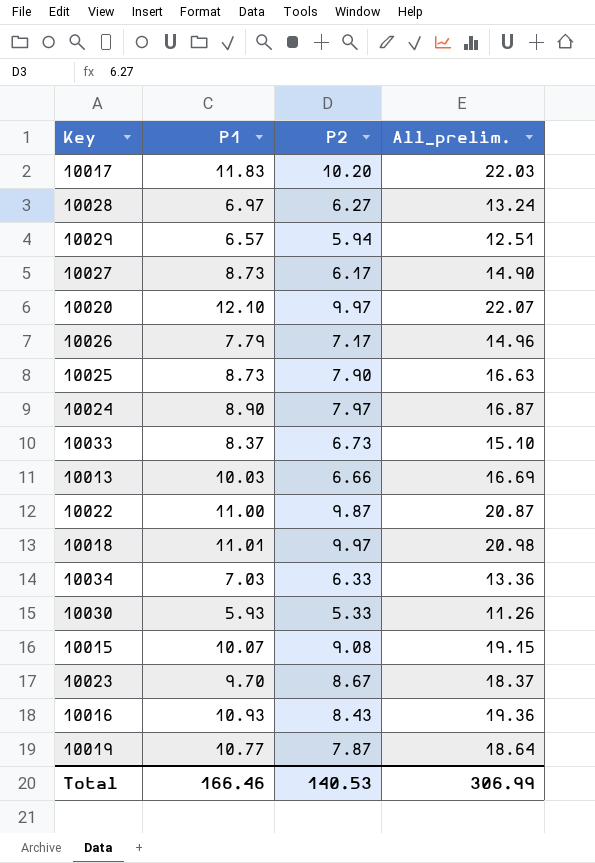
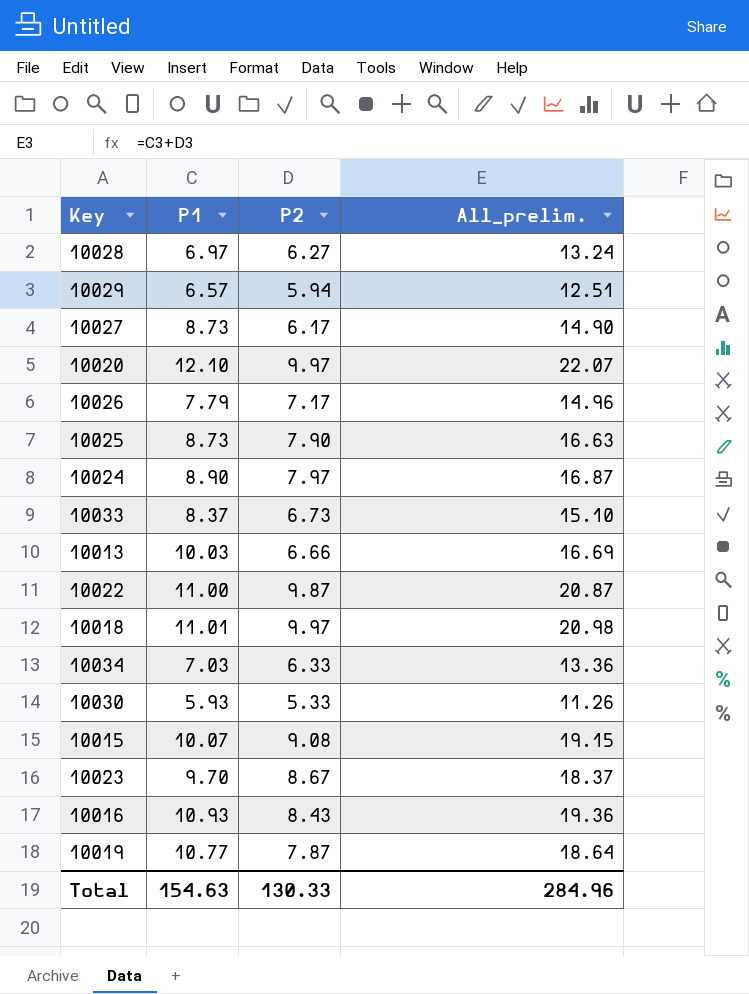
row 10017: 11.83 | 10.20 | 22.03 -> none
Total | P1: 166.46 -> 154.63
Total | P2: 140.53 -> 130.33
Total | All_prelim.: 306.99 -> 284.96

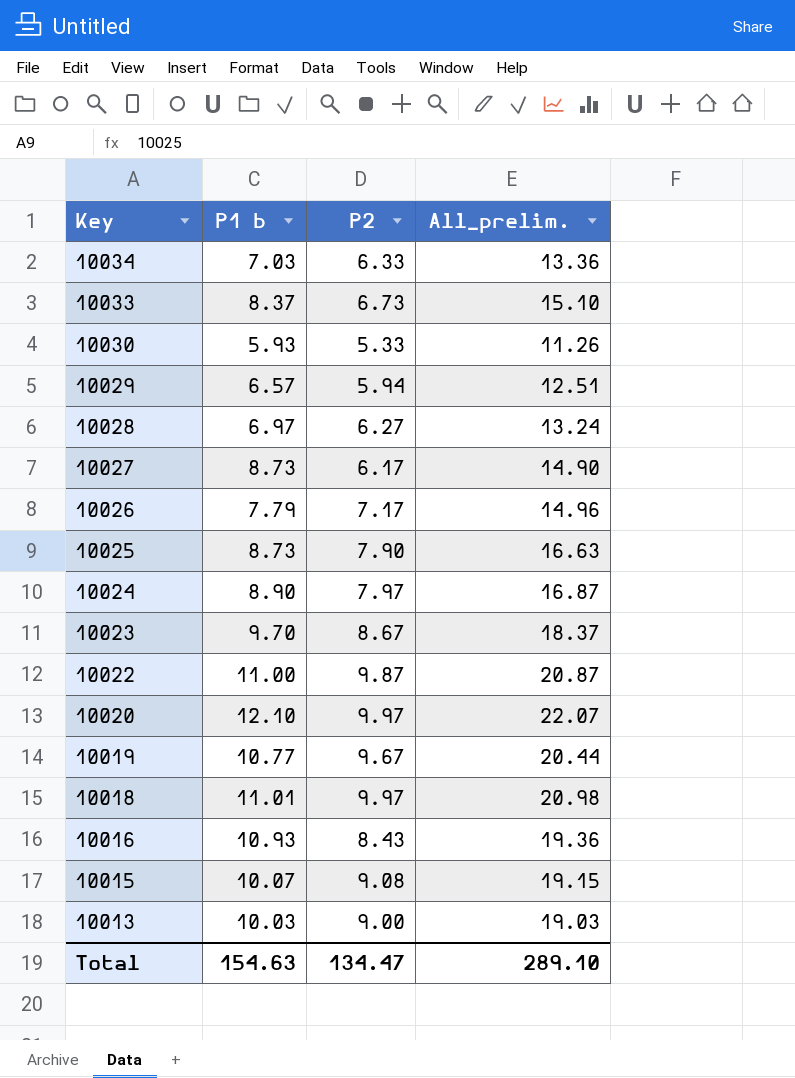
row order: none -> Key descending
column name: P1 -> P1 b
10019 | P2: 7.87 -> 9.67
10019 | All_prelim.: 18.64 -> 20.44
10013 | P2: 6.66 -> 9.00
10013 | All_prelim.: 16.69 -> 19.03
Total | P2: 130.33 -> 134.47
Total | All_prelim.: 284.96 -> 289.10

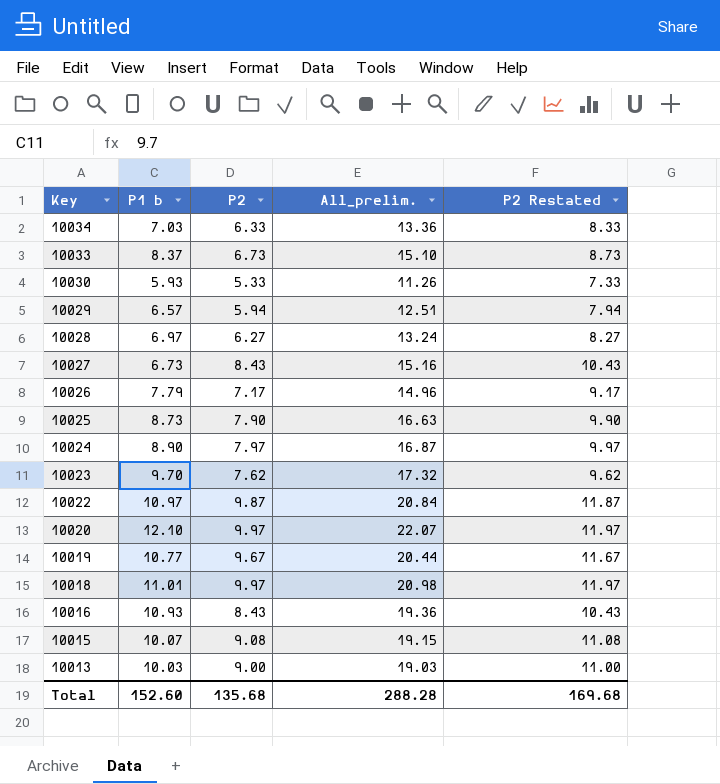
column P2 Restated | formula: none -> [P2] + 2
10027 | P1 b: 8.73 -> 6.73
10027 | P2: 6.17 -> 8.43
10027 | All_prelim.: 14.90 -> 15.16
10023 | P2: 8.67 -> 7.62
10023 | All_prelim.: 18.37 -> 17.32
10022 | P1 b: 11.00 -> 10.97
10022 | All_prelim.: 20.87 -> 20.84
Total | P1 b: 154.63 -> 152.60
Total | P2: 134.47 -> 135.68
Total | All_prelim.: 289.10 -> 288.28

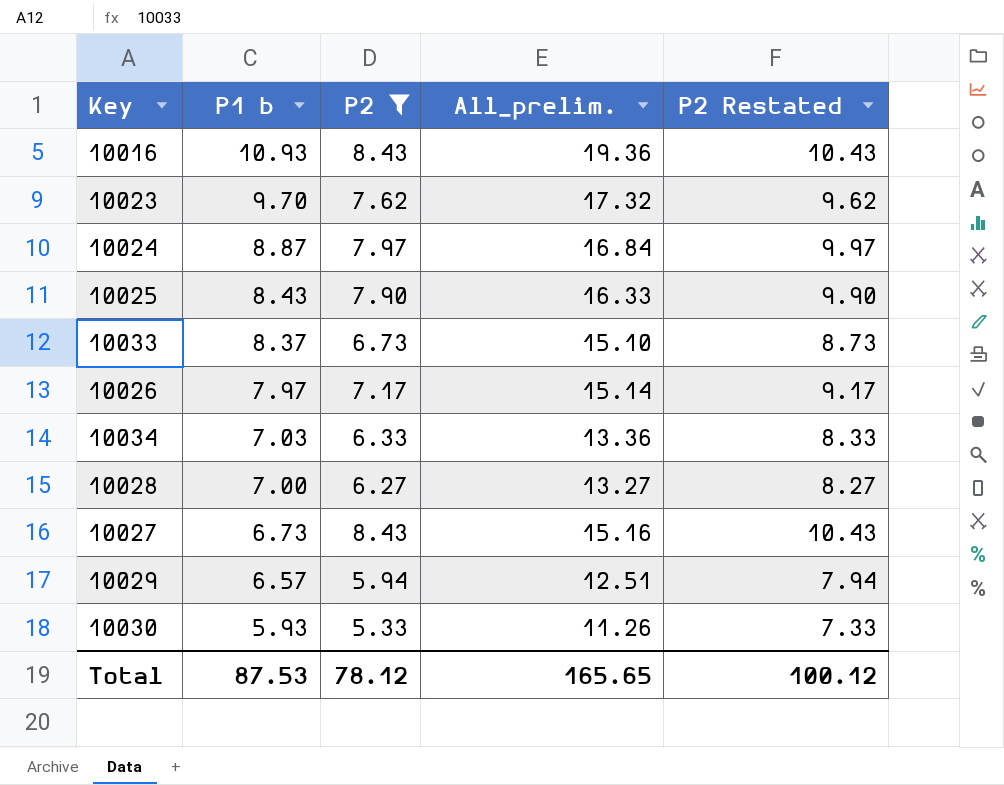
filter: none -> P2 <= 8.43
row order: Key descending -> P1 b descending
10024 | P1 b: 8.90 -> 8.87
10024 | All_prelim.: 16.87 -> 16.84
10025 | P1 b: 8.73 -> 8.43
10025 | All_prelim.: 16.63 -> 16.33
10026 | P1 b: 7.79 -> 7.97
10026 | All_prelim.: 14.96 -> 15.14
10028 | P1 b: 6.97 -> 7.00
10028 | All_prelim.: 13.24 -> 13.27
Total | P1 b: 152.60 -> 87.53
Total | P2: 135.68 -> 78.12
Total | All_prelim.: 288.28 -> 165.65
Total | P2 Restated: 169.68 -> 100.12

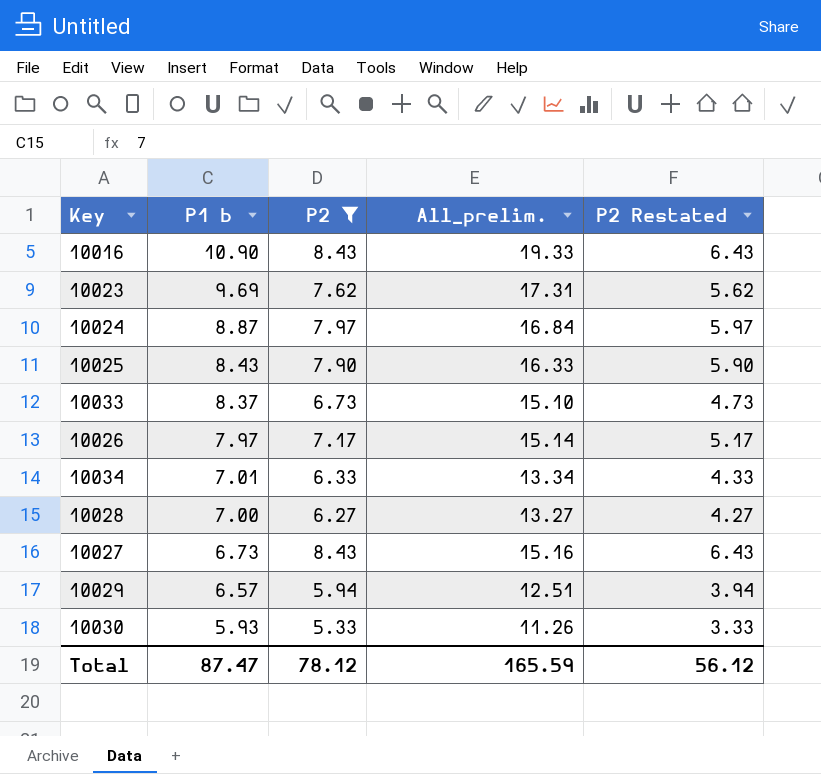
column P2 Restated | formula: [P2] + 2 -> [P2] - 2
10016 | P1 b: 10.93 -> 10.90
10016 | All_prelim.: 19.36 -> 19.33
10023 | P1 b: 9.70 -> 9.69
10023 | All_prelim.: 17.32 -> 17.31
10034 | P1 b: 7.03 -> 7.01
10034 | All_prelim.: 13.36 -> 13.34
Total | P1 b: 87.53 -> 87.47
Total | All_prelim.: 165.65 -> 165.59
Total | P2 Restated: 100.12 -> 56.12

